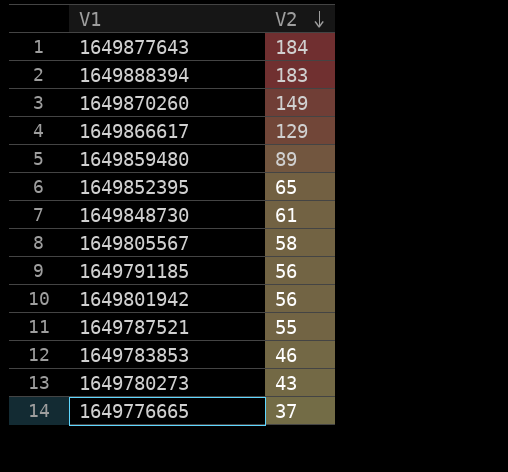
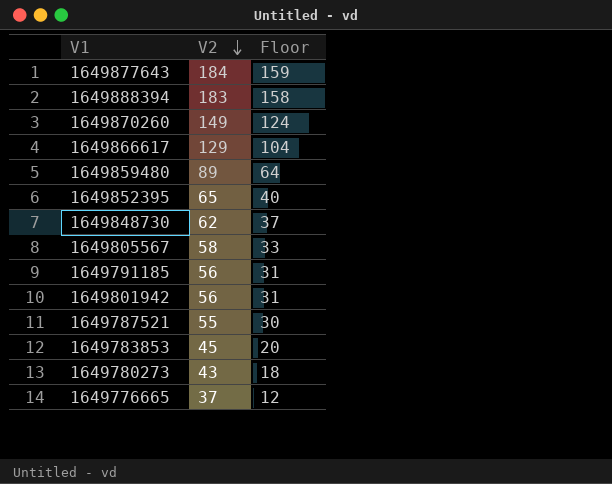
column Floor | formula: none -> [V2] - 25
1649848730 | V2: 61 -> 62
1649783853 | V2: 46 -> 45

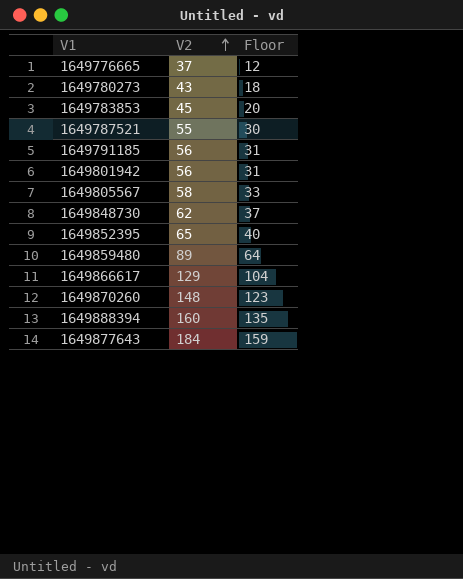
row order: V2 descending -> V2 ascending
1649870260 | V2: 149 -> 148
1649870260 | Floor: 124 -> 123
1649888394 | V2: 183 -> 160
1649888394 | Floor: 158 -> 135

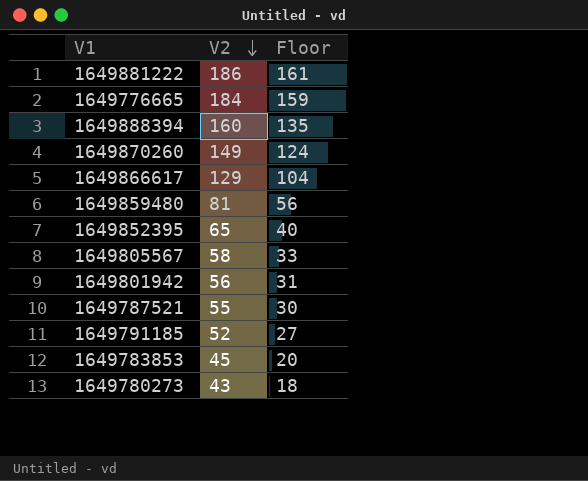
row order: V2 ascending -> V2 descending
row 1649848730: 62 | 37 -> none
row 1649877643: 184 | 159 -> none
row 1649881222: none -> 186 | 161
1649776665 | V2: 37 -> 184
1649776665 | Floor: 12 -> 159
1649870260 | V2: 148 -> 149
1649870260 | Floor: 123 -> 124
1649859480 | V2: 89 -> 81
1649859480 | Floor: 64 -> 56
1649791185 | V2: 56 -> 52
1649791185 | Floor: 31 -> 27

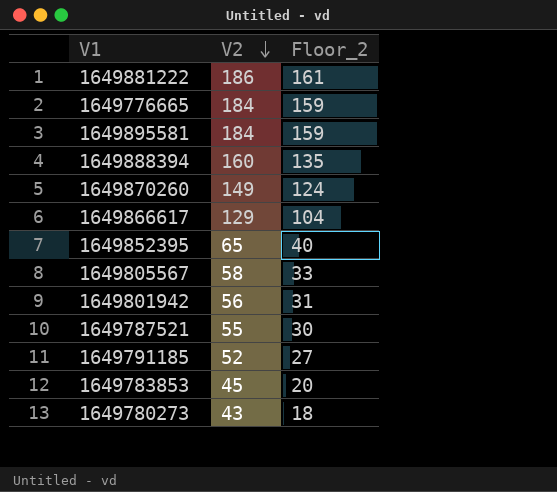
column name: Floor -> Floor_2
row 1649859480: 81 | 56 -> none
row 1649895581: none -> 184 | 159

